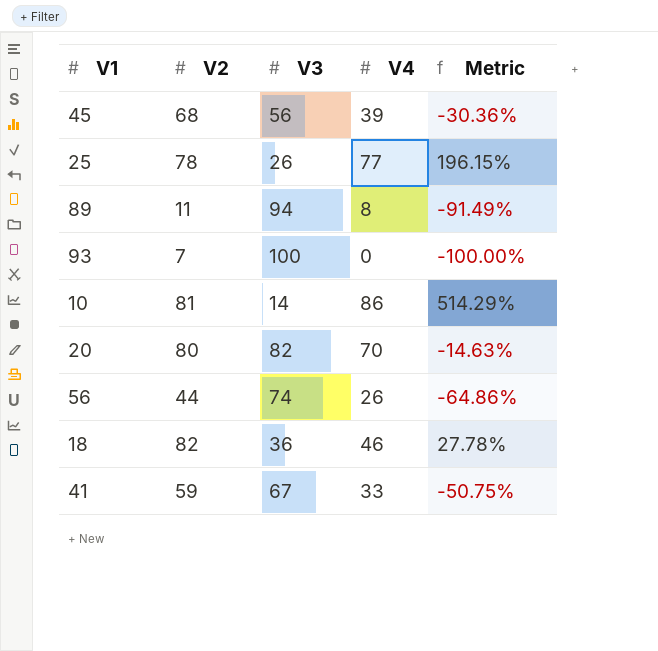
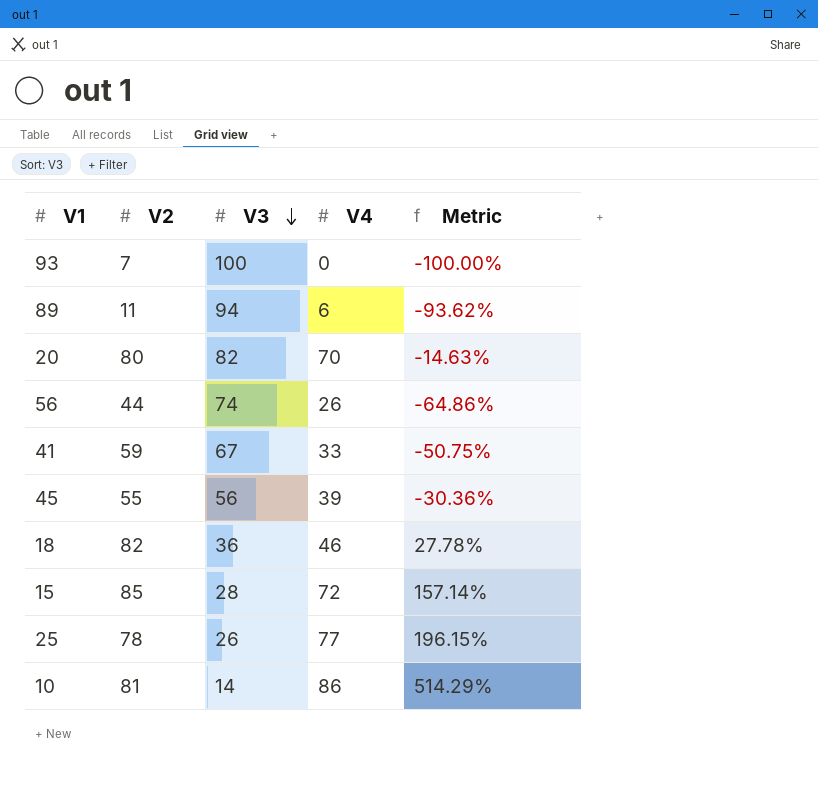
row order: none -> V3 descending
89 | V4: 8 -> 6
89 | Metric: -91.49% -> -93.62%
45 | V2: 68 -> 55
row 15: none -> 85 | 28 | 72 | 157.14%

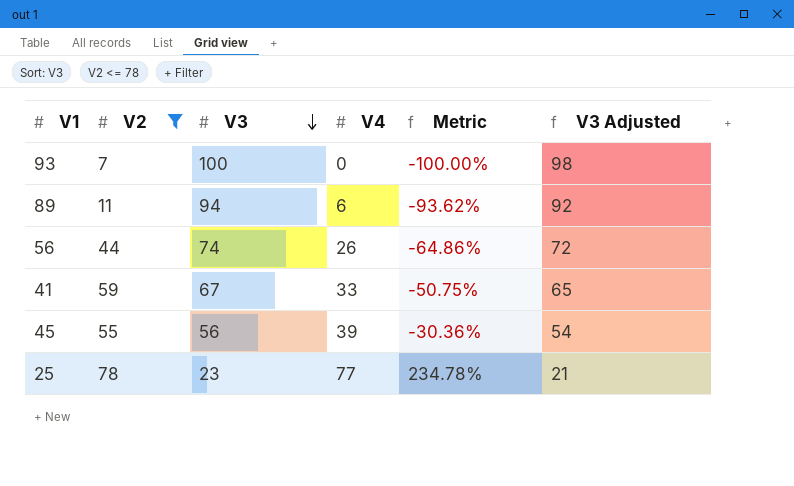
filter: none -> V2 <= 78
column V3 Adjusted | formula: none -> [V3] - 2
25 | V3: 26 -> 23
25 | Metric: 196.15% -> 234.78%

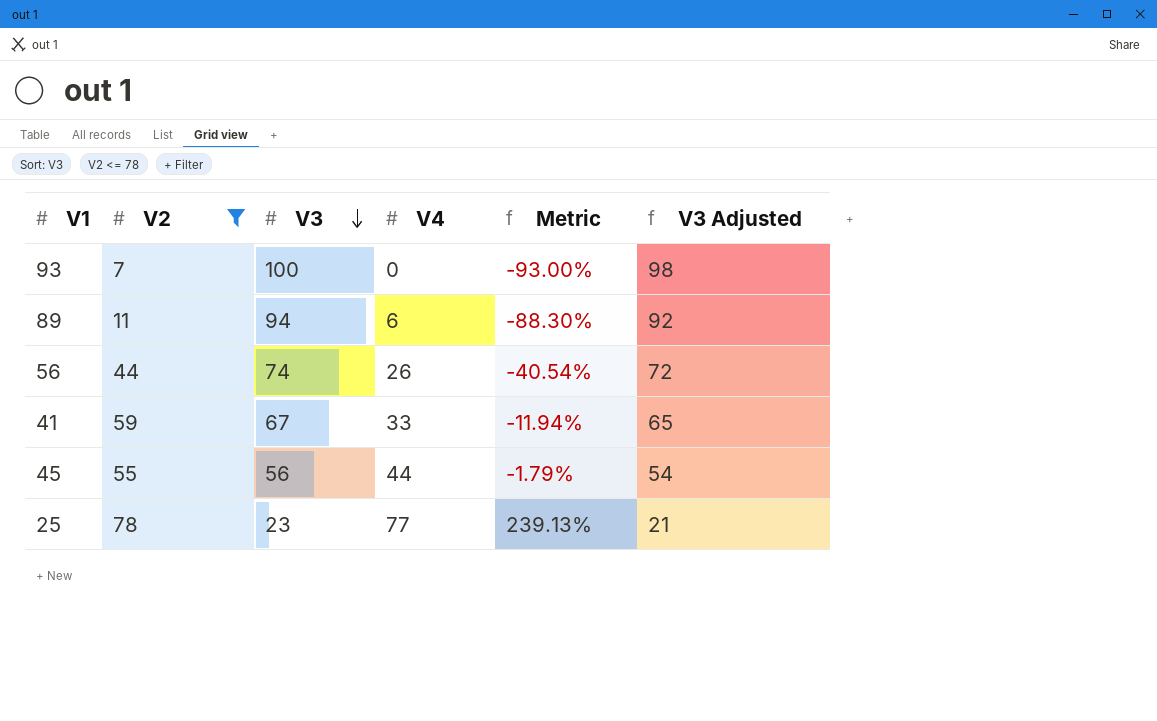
column Metric | formula: ([V4] - [V3]) / [V3] -> ([V2] - [V3]) / [V3]
45 | V4: 39 -> 44

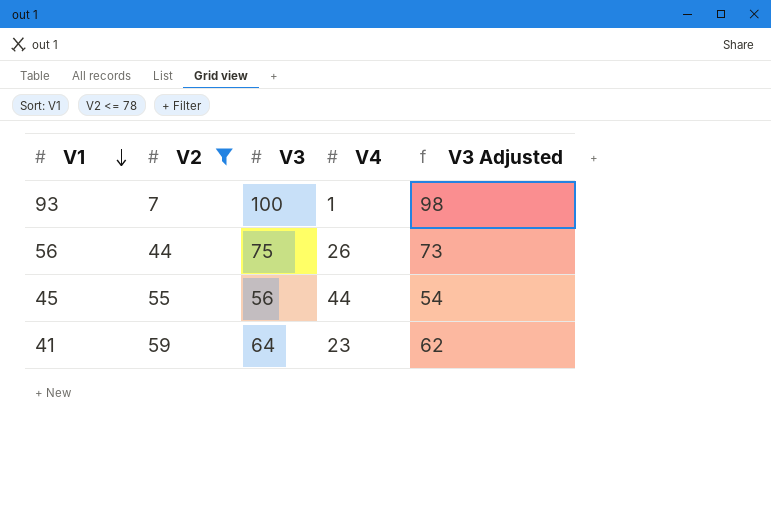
row order: V3 descending -> V1 descending
column Metric | formula: ([V2] - [V3]) / [V3] -> none
row 89: 11 | 94 | 6 | -88.30% | 92 -> none
row 25: 78 | 23 | 77 | 239.13% | 21 -> none
93 | V4: 0 -> 1
56 | V3: 74 -> 75
56 | V3 Adjusted: 72 -> 73
41 | V3: 67 -> 64
41 | V4: 33 -> 23
41 | V3 Adjusted: 65 -> 62

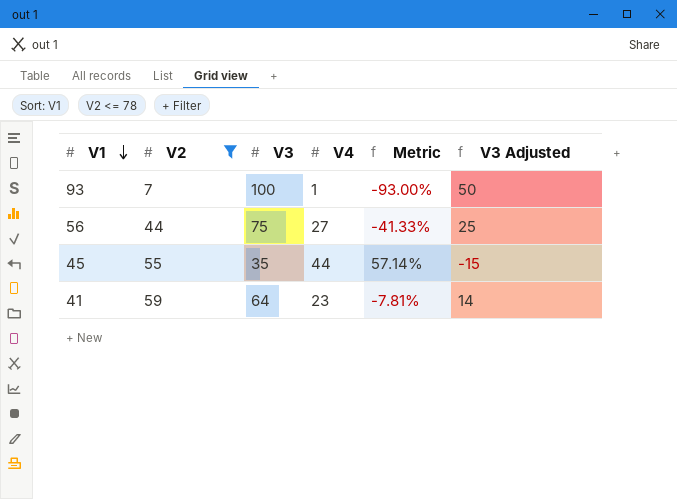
column Metric | formula: none -> ([V2] - [V3]) / [V3]
column V3 Adjusted | formula: [V3] - 2 -> [V3] - 50
56 | V4: 26 -> 27
45 | V3: 56 -> 35

